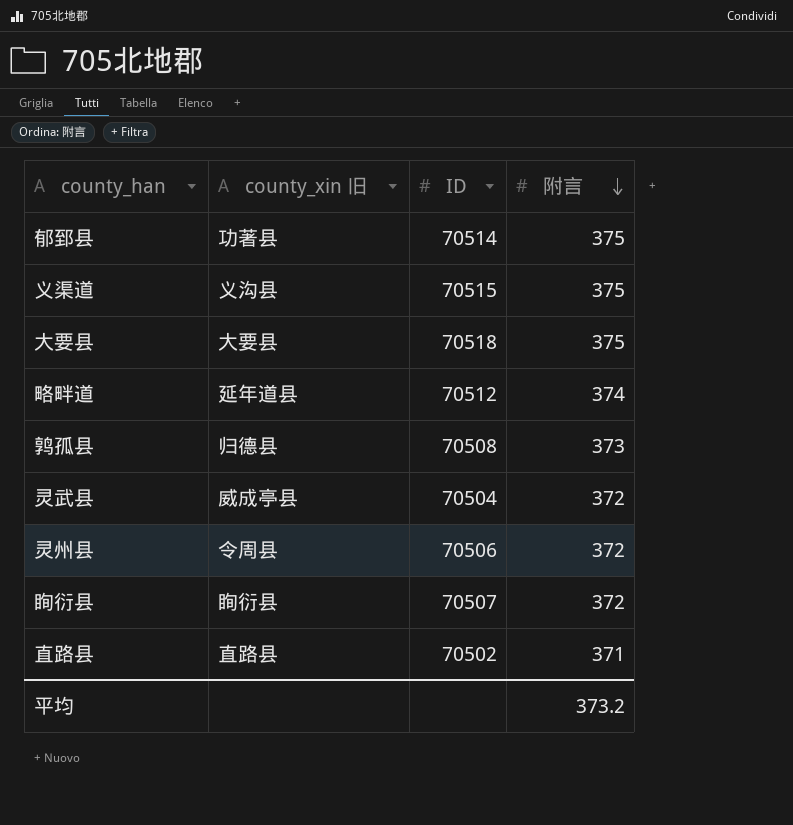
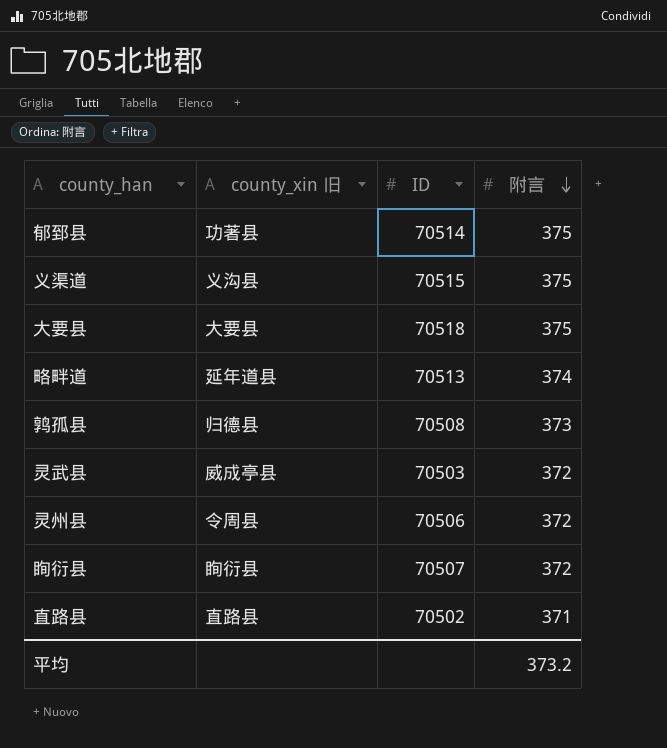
略畔道 | ID: 70512 -> 70513
灵武县 | ID: 70504 -> 70503

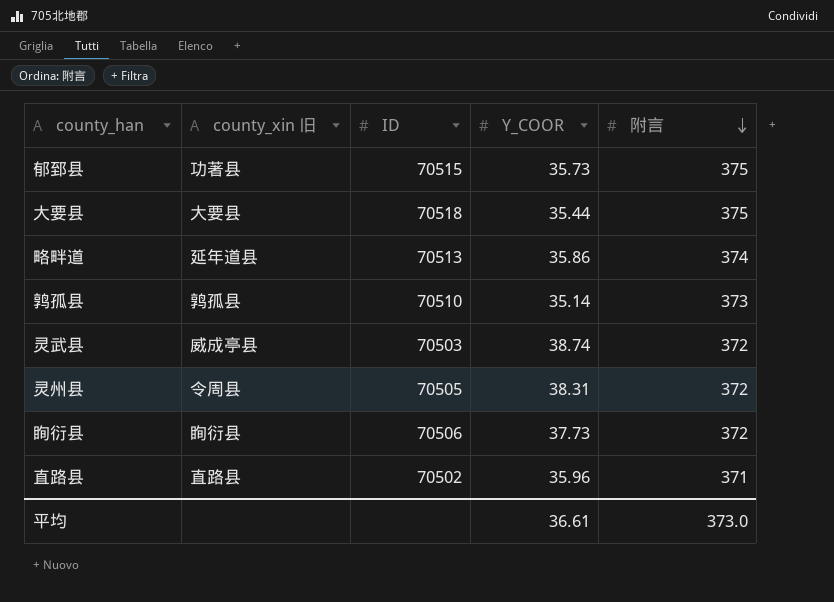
column Y_COOR | position: none -> 4
row 义渠道: 义沟县 | 70515 | 375 -> none
郁郅县 | ID: 70514 -> 70515
鹑孤县 | county_xin 旧: 归德县 -> 鹑孤县
鹑孤县 | ID: 70508 -> 70510
灵州县 | ID: 70506 -> 70505
眴衍县 | ID: 70507 -> 70506
平均 | 附言: 373.2 -> 373.0

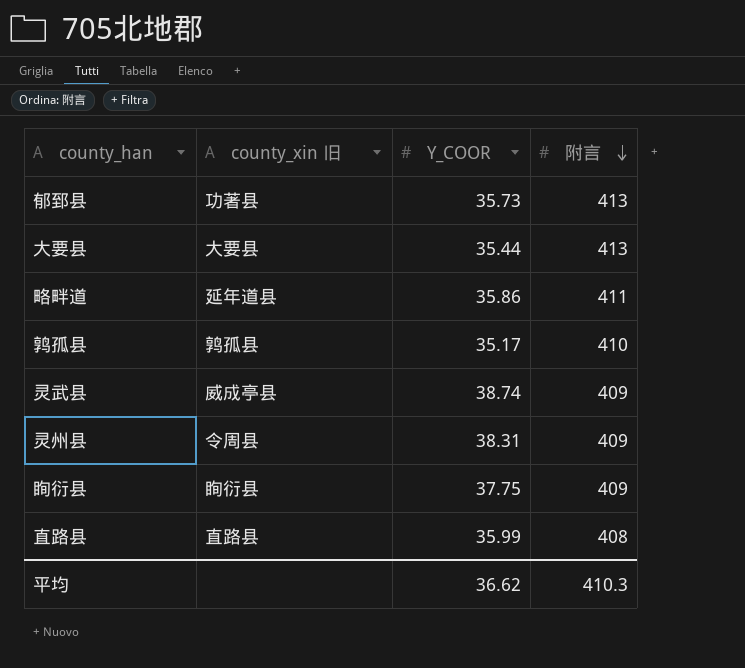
column ID | position: 3 -> none
郁郅县 | 附言: 375 -> 413
大要县 | 附言: 375 -> 413
略畔道 | 附言: 374 -> 411
鹑孤县 | Y_COOR: 35.14 -> 35.17
鹑孤县 | 附言: 373 -> 410
灵武县 | 附言: 372 -> 409
灵州县 | 附言: 372 -> 409
眴衍县 | Y_COOR: 37.73 -> 37.75
眴衍县 | 附言: 372 -> 409
直路县 | Y_COOR: 35.96 -> 35.99
直路县 | 附言: 371 -> 408
平均 | Y_COOR: 36.61 -> 36.62
平均 | 附言: 373.0 -> 410.3

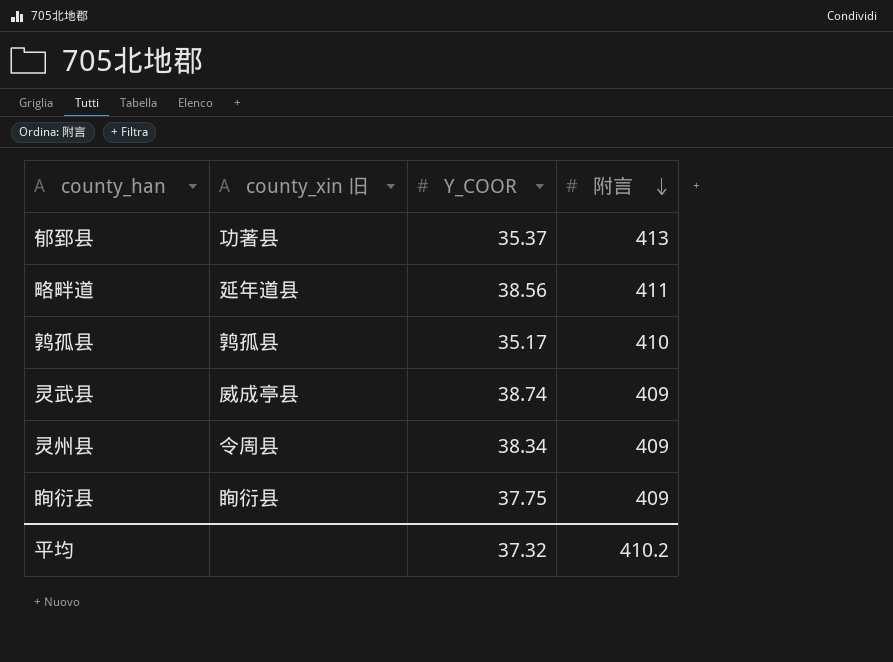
row 大要县: 大要县 | 35.44 | 413 -> none
row 直路县: 直路县 | 35.99 | 408 -> none
郁郅县 | Y_COOR: 35.73 -> 35.37
略畔道 | Y_COOR: 35.86 -> 38.56
灵州县 | Y_COOR: 38.31 -> 38.34
平均 | Y_COOR: 36.62 -> 37.32
平均 | 附言: 410.3 -> 410.2

